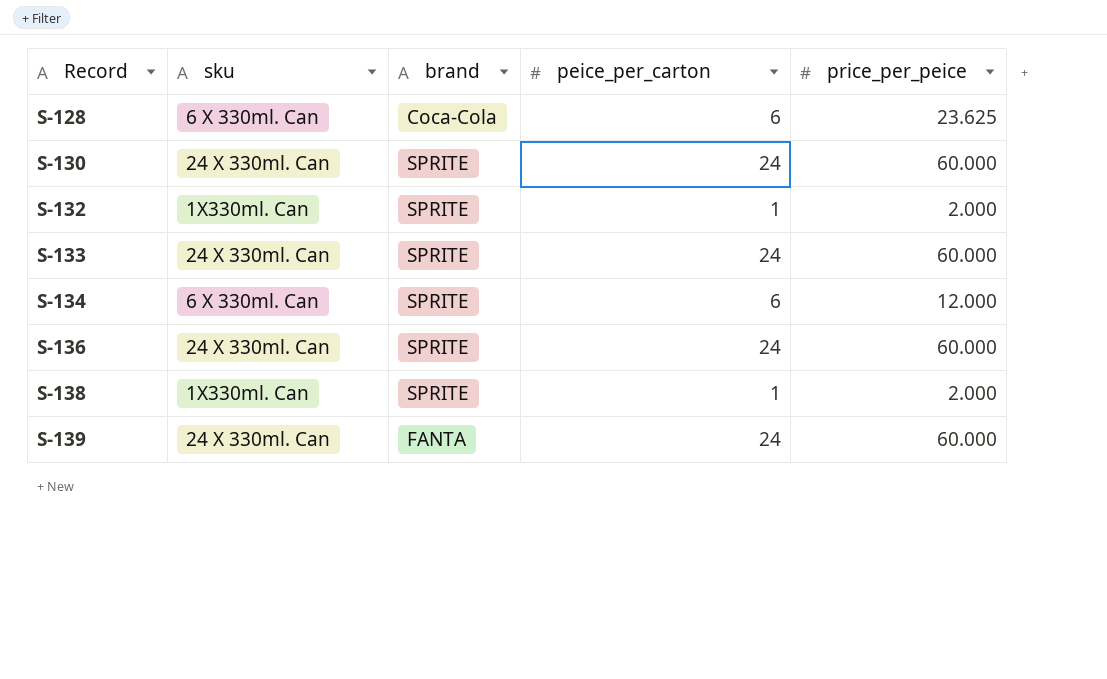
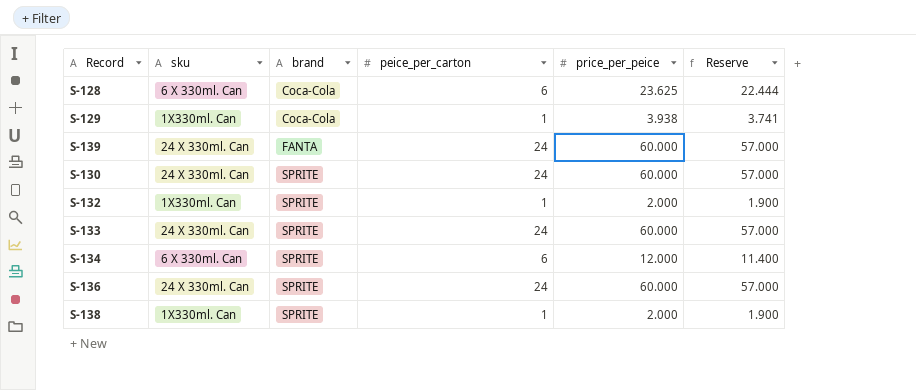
row order: Record ascending -> brand ascending
column Reserve | formula: none -> [price_per_peice] * 0.95
row S-129: none -> 1X330ml. Can | Coca-Cola | 1 | 3.938 | 3.741

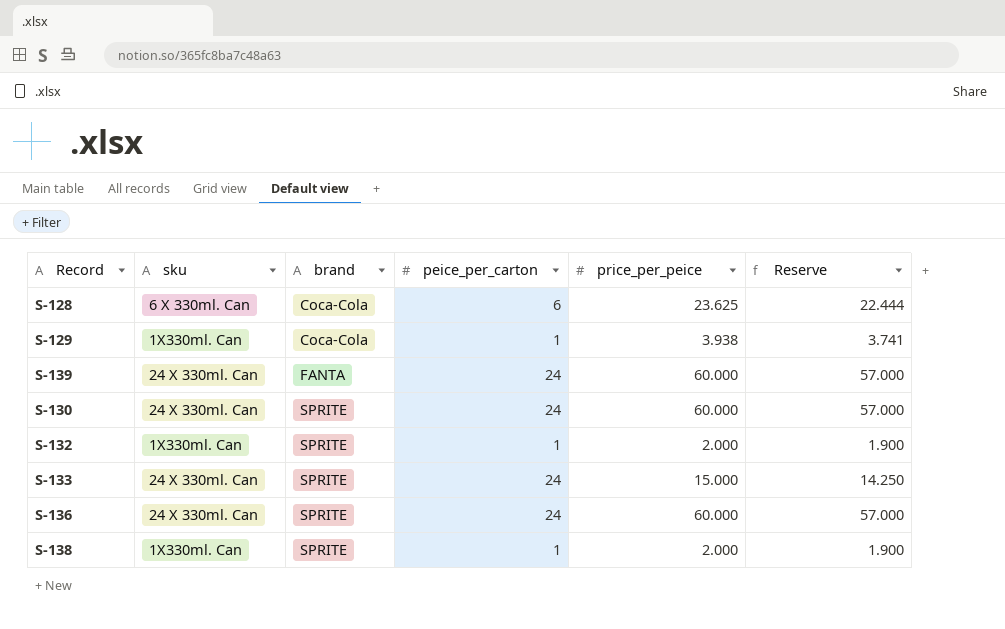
row S-134: 6 X 330ml. Can | SPRITE | 6 | 12.000 | 11.400 -> none
S-133 | price_per_peice: 60.000 -> 15.000
S-133 | Reserve: 57.000 -> 14.250

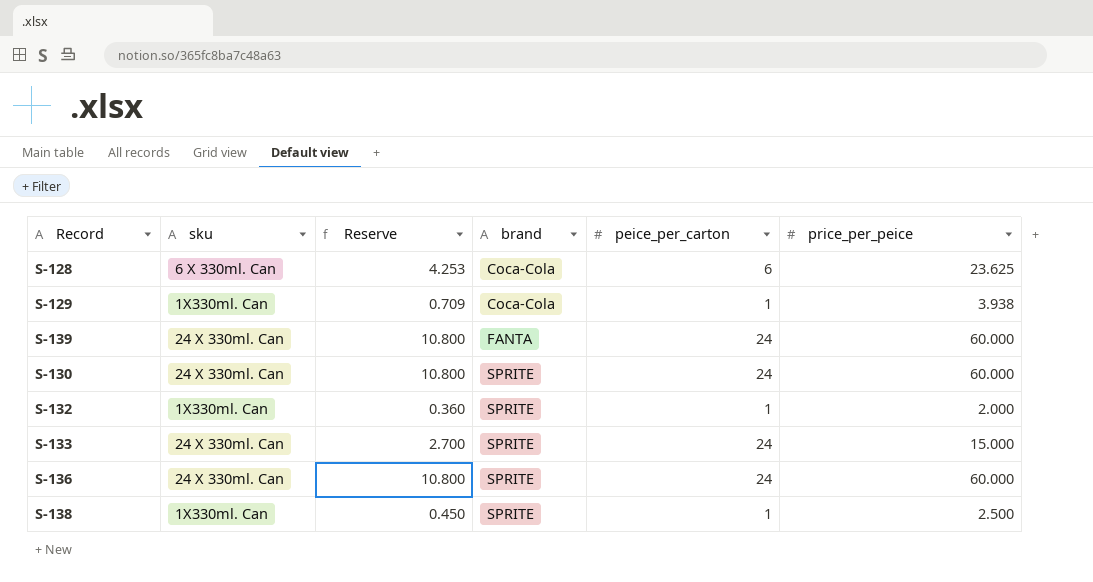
column Reserve | formula: [price_per_peice] * 0.95 -> [price_per_peice] * 0.18
column Reserve | position: 6 -> 3
S-138 | price_per_peice: 2.000 -> 2.500

